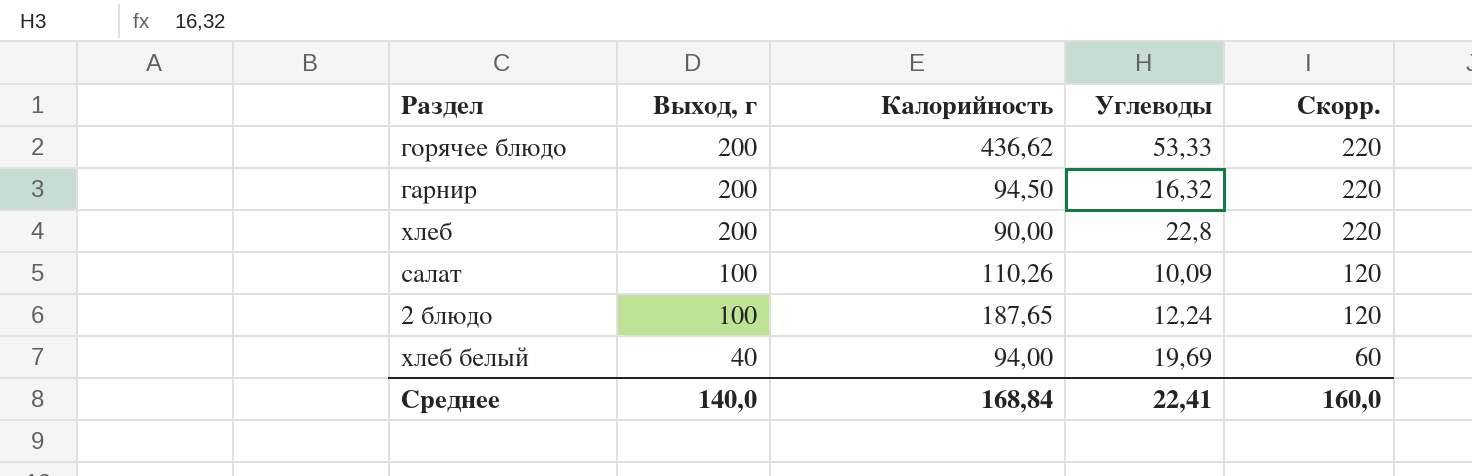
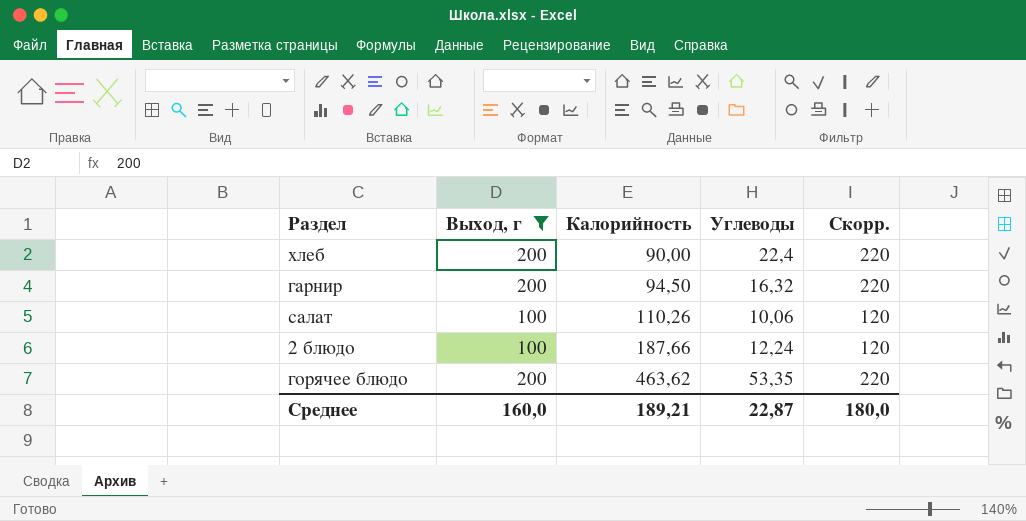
filter: none -> Выход, г != 40
row order: Выход, г descending -> Калорийность ascending
хлеб | Углеводы: 22,8 -> 22,4
салат | Углеводы: 10,09 -> 10,06
2 блюдо | Калорийность: 187,65 -> 187,66
горячее блюдо | Калорийность: 436,62 -> 463,62
горячее блюдо | Углеводы: 53,33 -> 53,35
Среднее | Выход, г: 140,0 -> 160,0
Среднее | Калорийность: 168,84 -> 189,21
Среднее | Углеводы: 22,41 -> 22,87
Среднее | Скорр.: 160,0 -> 180,0

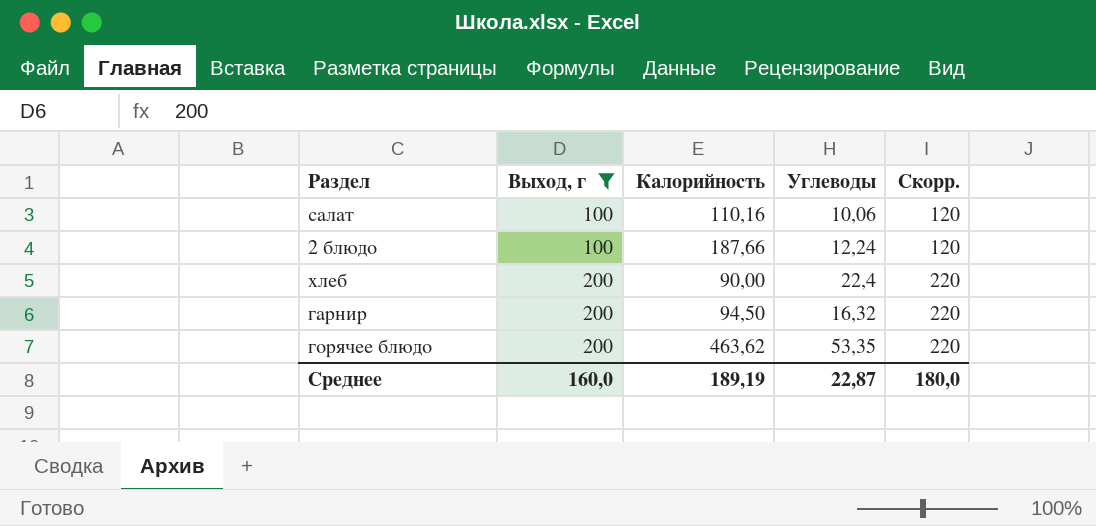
row order: Калорийность ascending -> Выход, г ascending
салат | Калорийность: 110,26 -> 110,16
Среднее | Калорийность: 189,21 -> 189,19

